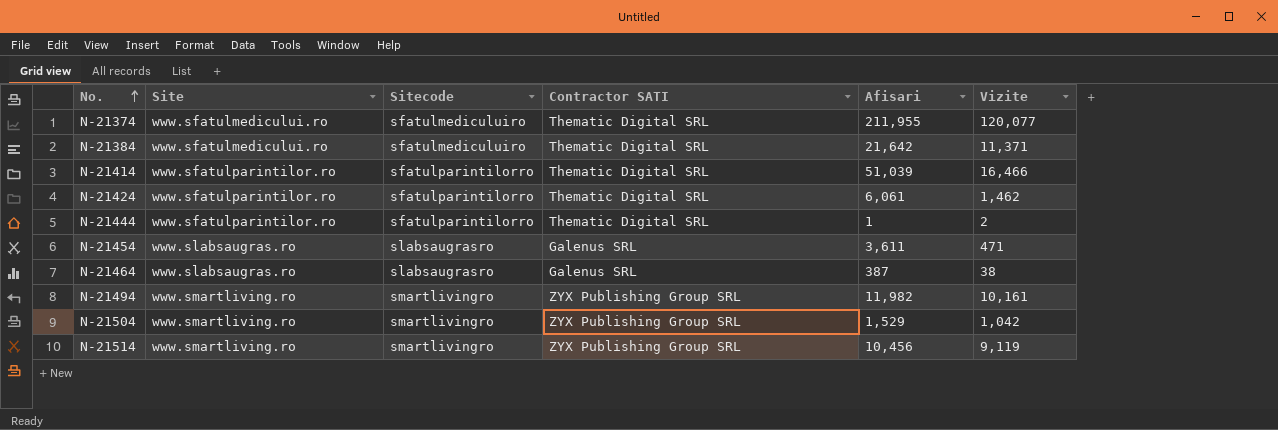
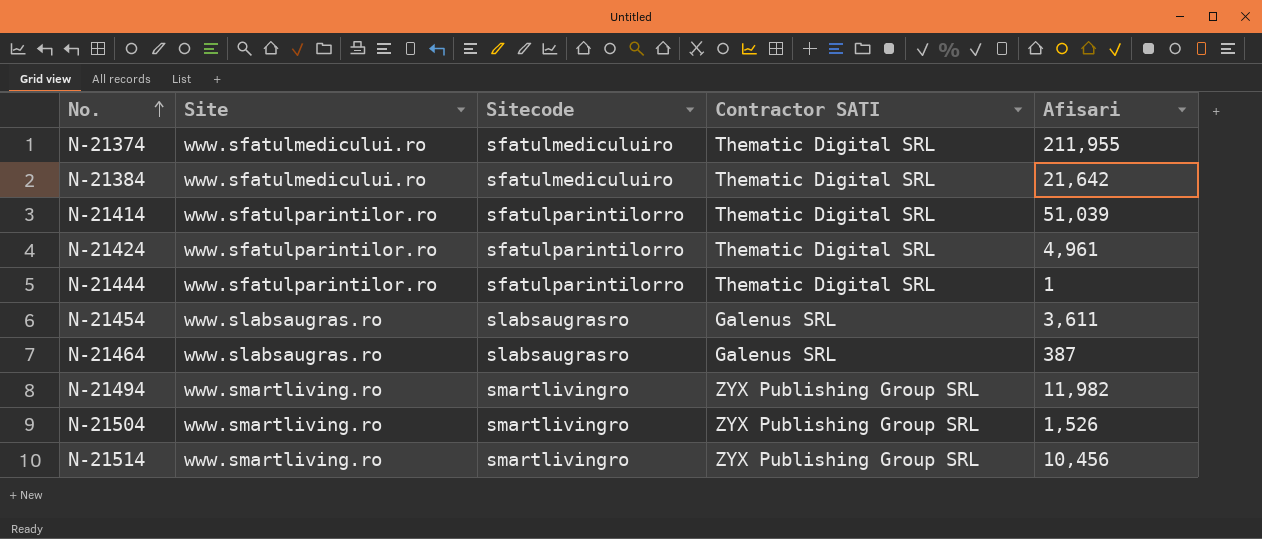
column Vizite | position: 6 -> none
N-21424 | Afisari: 6,061 -> 4,961
N-21504 | Afisari: 1,529 -> 1,526

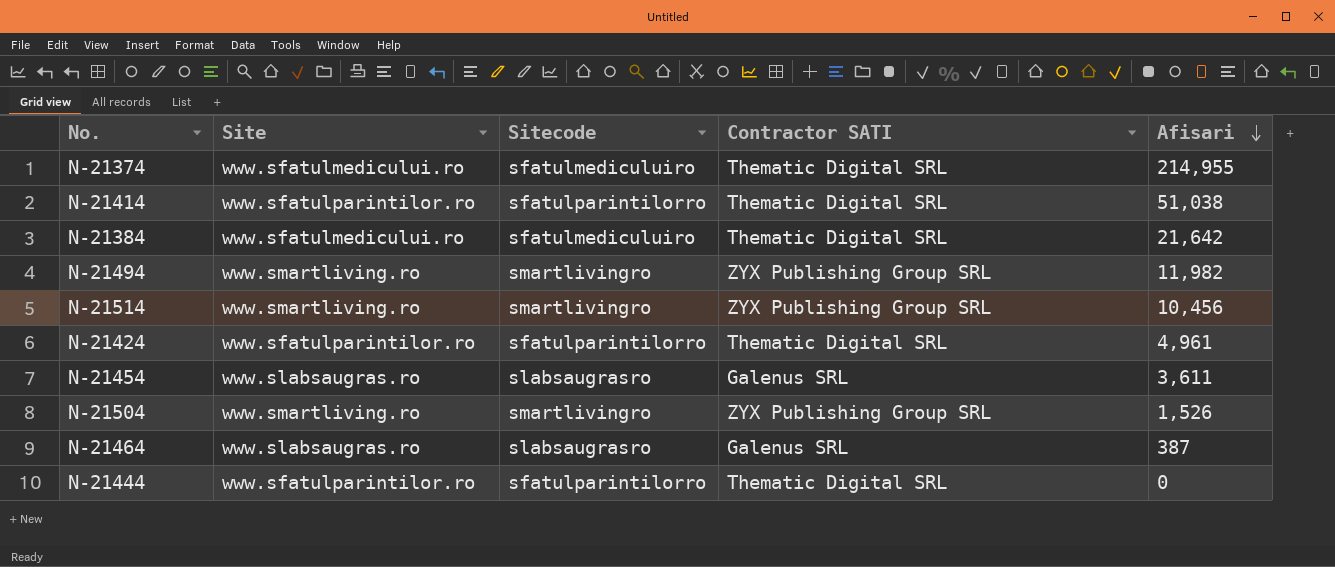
row order: No. ascending -> Afisari descending
N-21374 | Afisari: 211,955 -> 214,955
N-21414 | Afisari: 51,039 -> 51,038
N-21444 | Afisari: 1 -> 0

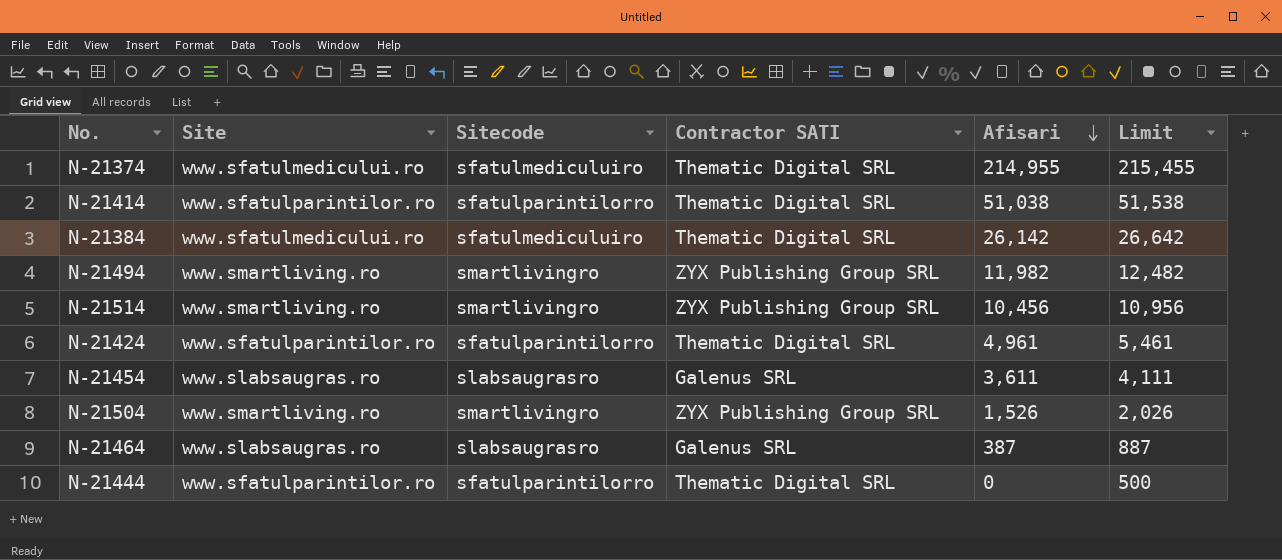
column Limit | formula: none -> [Afisari] + 500
N-21384 | Afisari: 21,642 -> 26,142

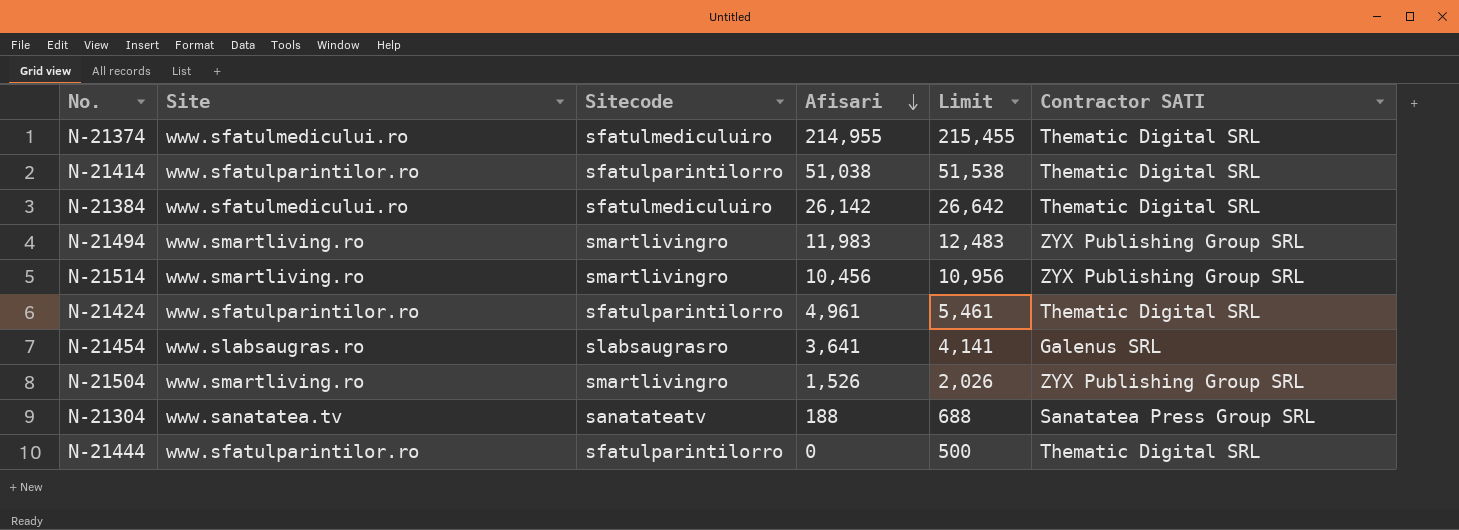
column Contractor SATI | position: 4 -> 6
row N-21464: www.slabsaugras.ro | slabsaugrasro | Galenus SRL | 387 | 887 -> none
N-21494 | Afisari: 11,982 -> 11,983
N-21494 | Limit: 12,482 -> 12,483
N-21454 | Afisari: 3,611 -> 3,641
N-21454 | Limit: 4,111 -> 4,141
row N-21304: none -> www.sanatatea.tv | sanatateatv | 188 | 688 | Sanatatea Press Group SRL

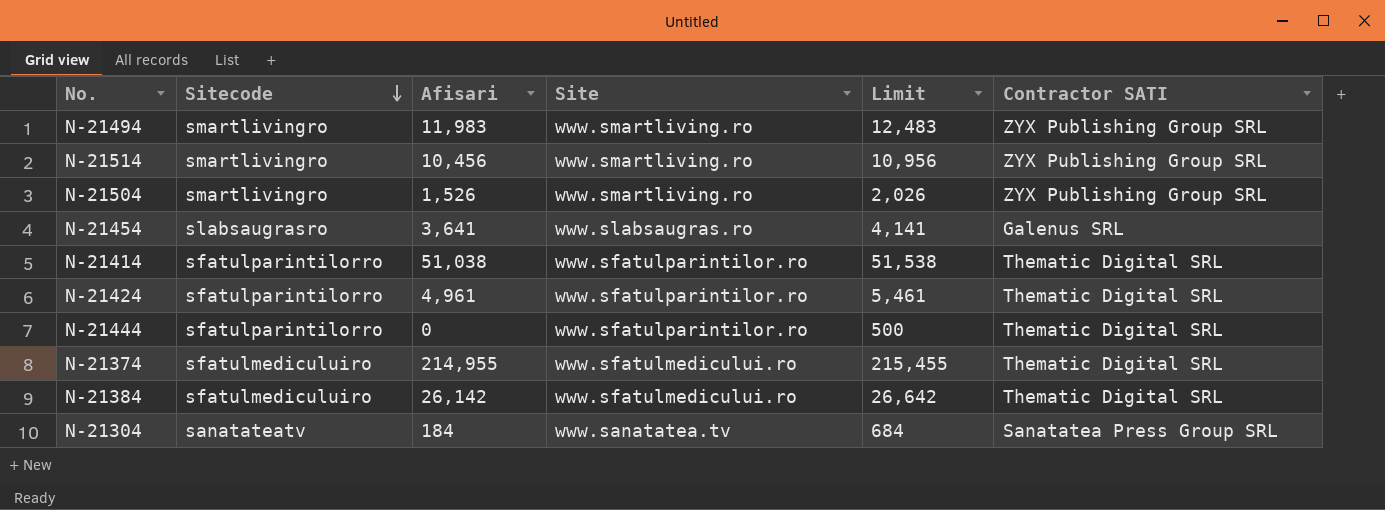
row order: Afisari descending -> Sitecode descending
column Site | position: 2 -> 4
N-21304 | Afisari: 188 -> 184
N-21304 | Limit: 688 -> 684

